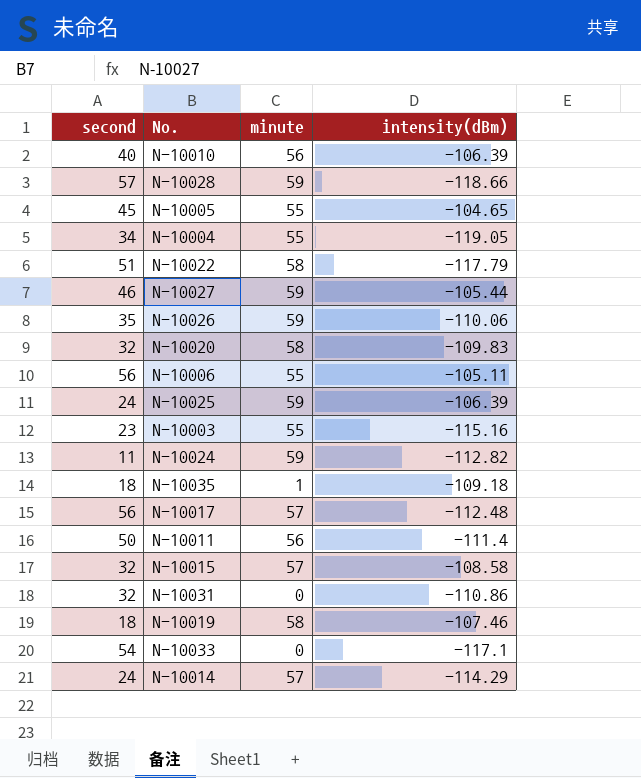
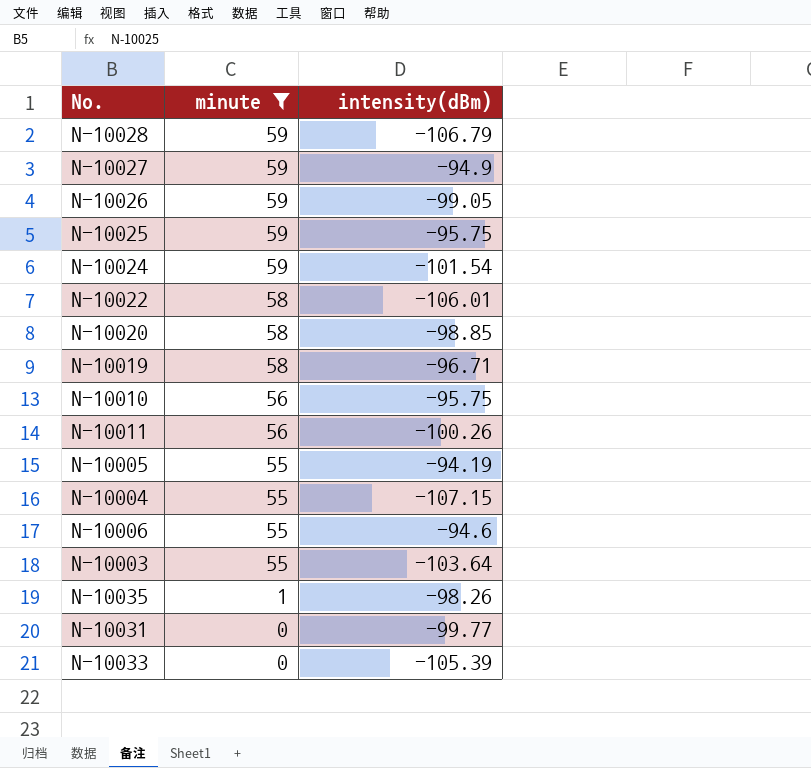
filter: none -> minute != 57
row order: none -> minute descending
column second | position: 1 -> none
N-10028 | intensity(dBm): -118.66 -> -106.79
N-10027 | intensity(dBm): -105.44 -> -94.9
N-10026 | intensity(dBm): -110.06 -> -99.05
N-10025 | intensity(dBm): -106.39 -> -95.75
N-10024 | intensity(dBm): -112.82 -> -101.54
N-10022 | intensity(dBm): -117.79 -> -106.01
N-10020 | intensity(dBm): -109.83 -> -98.85
N-10019 | intensity(dBm): -107.46 -> -96.71
N-10010 | intensity(dBm): -106.39 -> -95.75
N-10011 | intensity(dBm): -111.4 -> -100.26
N-10005 | intensity(dBm): -104.65 -> -94.19
N-10004 | intensity(dBm): -119.05 -> -107.15
N-10006 | intensity(dBm): -105.11 -> -94.6
N-10003 | intensity(dBm): -115.16 -> -103.64
N-10035 | intensity(dBm): -109.18 -> -98.26
N-10031 | intensity(dBm): -110.86 -> -99.77
N-10033 | intensity(dBm): -117.1 -> -105.39

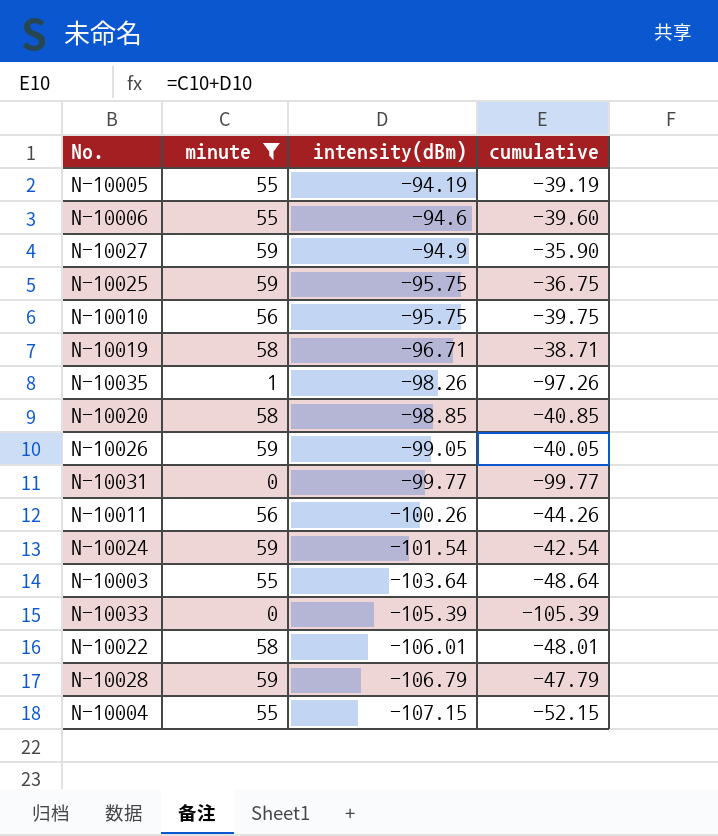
row order: minute descending -> intensity(dBm) descending
column cumulative | formula: none -> [minute] + [intensity(dBm)]

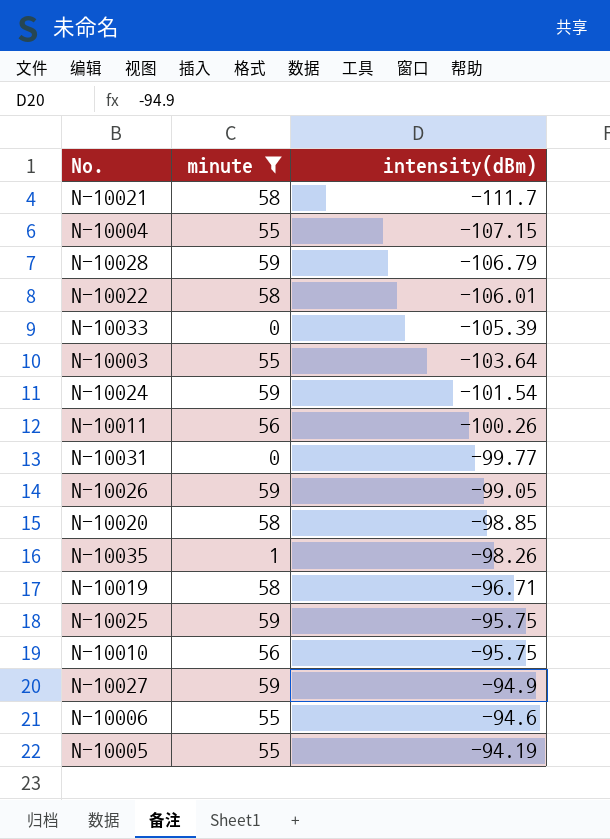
row order: intensity(dBm) descending -> intensity(dBm) ascending
column cumulative | formula: [minute] + [intensity(dBm)] -> none
row N-10021: none -> 58 | -111.7

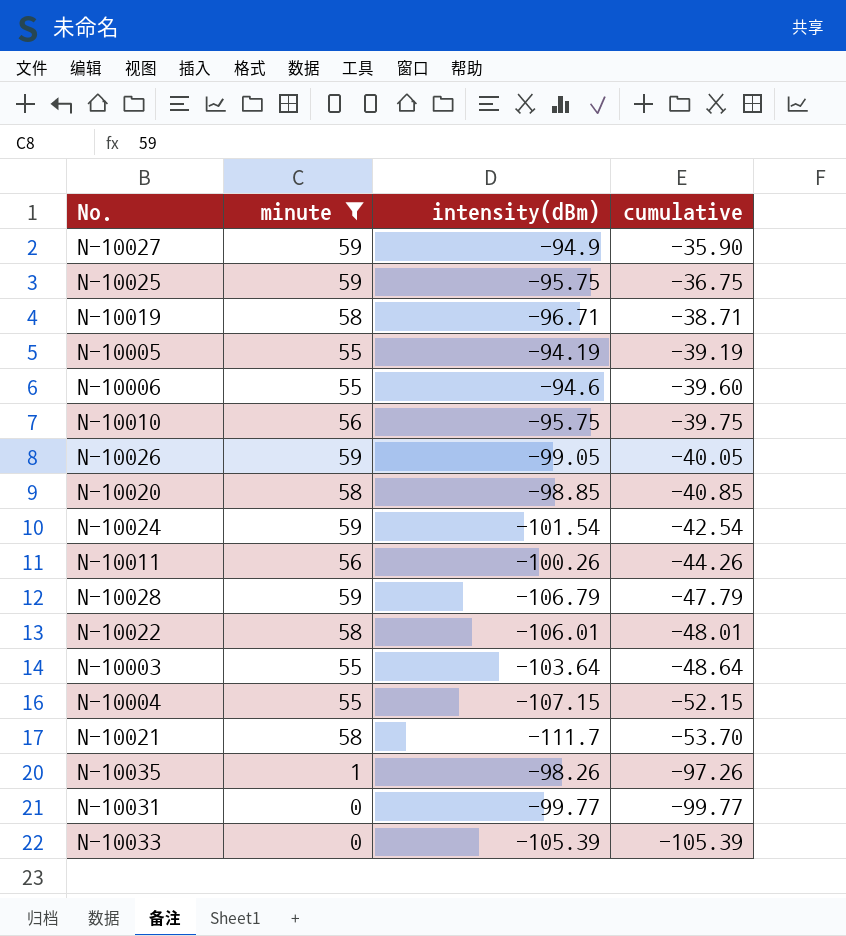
row order: intensity(dBm) ascending -> cumulative descending
column cumulative | formula: none -> [minute] + [intensity(dBm)]

